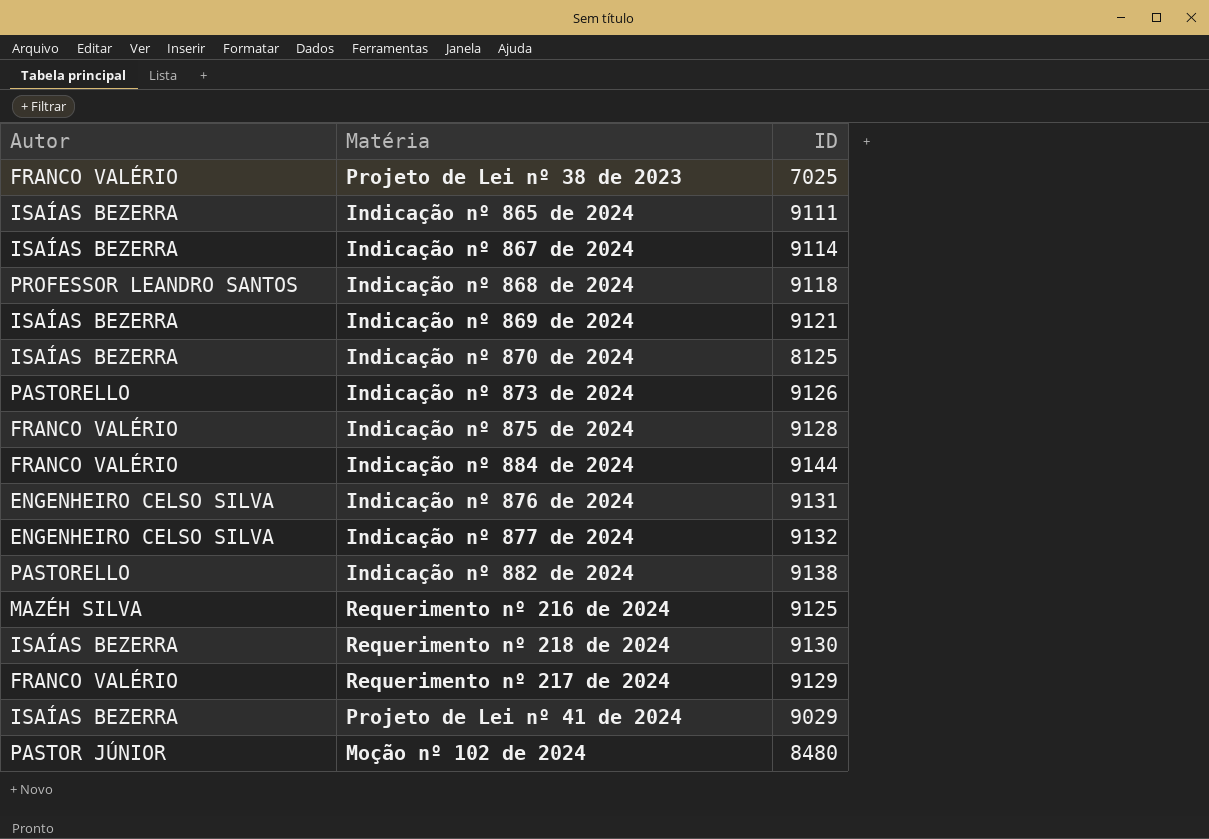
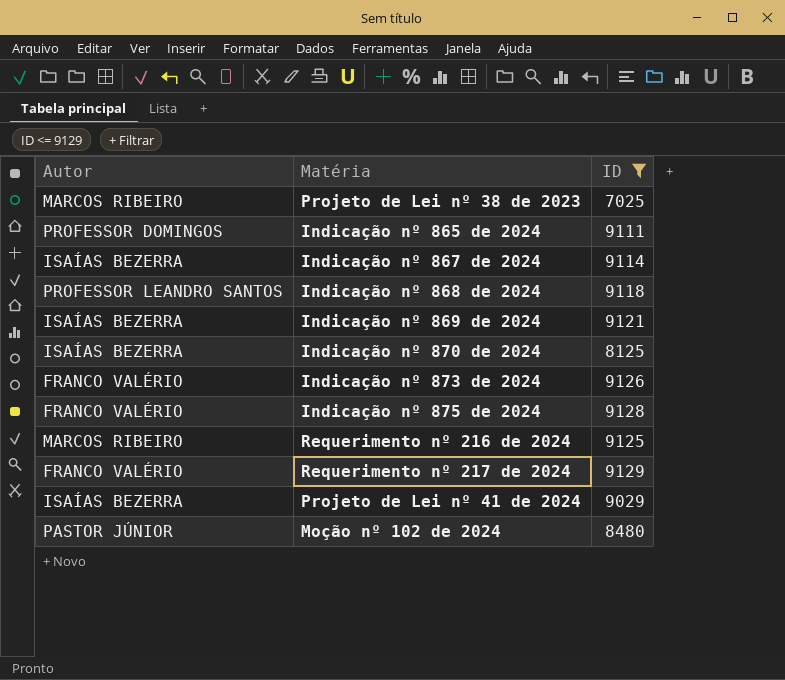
filter: none -> ID <= 9129
Projeto de Lei nº 38 de 2023 | Autor: FRANCO VALÉRIO -> MARCOS RIBEIRO
Indicação nº 865 de 2024 | Autor: ISAÍAS BEZERRA -> PROFESSOR DOMINGOS
Indicação nº 873 de 2024 | Autor: PASTORELLO -> FRANCO VALÉRIO
Requerimento nº 216 de 2024 | Autor: MAZÉH SILVA -> MARCOS RIBEIRO

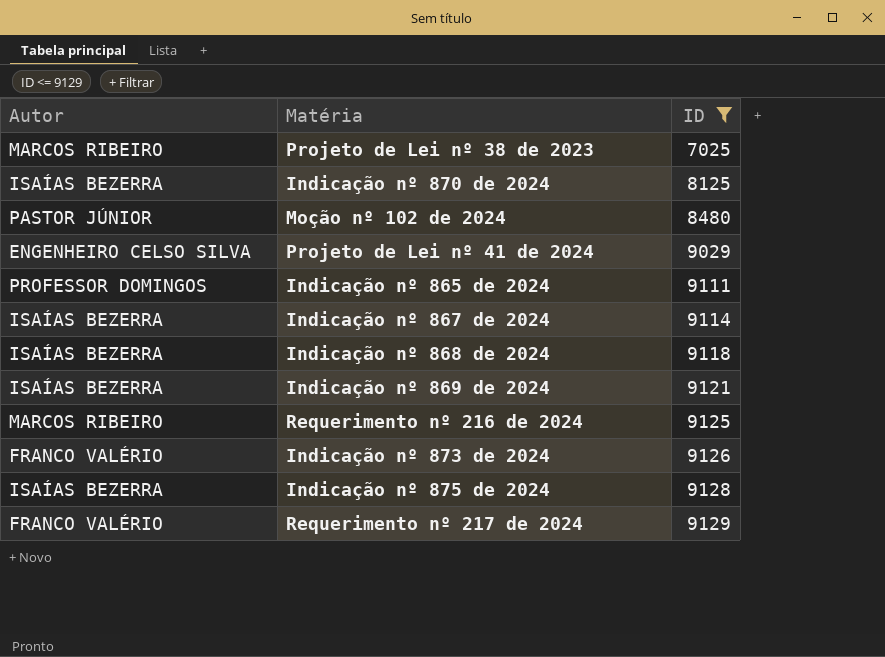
row order: none -> ID ascending
Projeto de Lei nº 41 de 2024 | Autor: ISAÍAS BEZERRA -> ENGENHEIRO CELSO SILVA
Indicação nº 868 de 2024 | Autor: PROFESSOR LEANDRO SANTOS -> ISAÍAS BEZERRA
Indicação nº 875 de 2024 | Autor: FRANCO VALÉRIO -> ISAÍAS BEZERRA

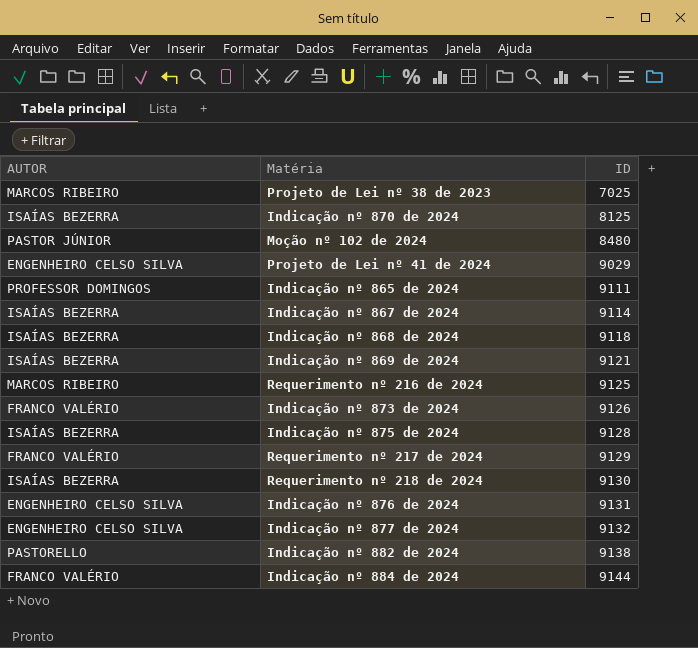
filter: ID <= 9129 -> none
column name: Autor -> AUTOR

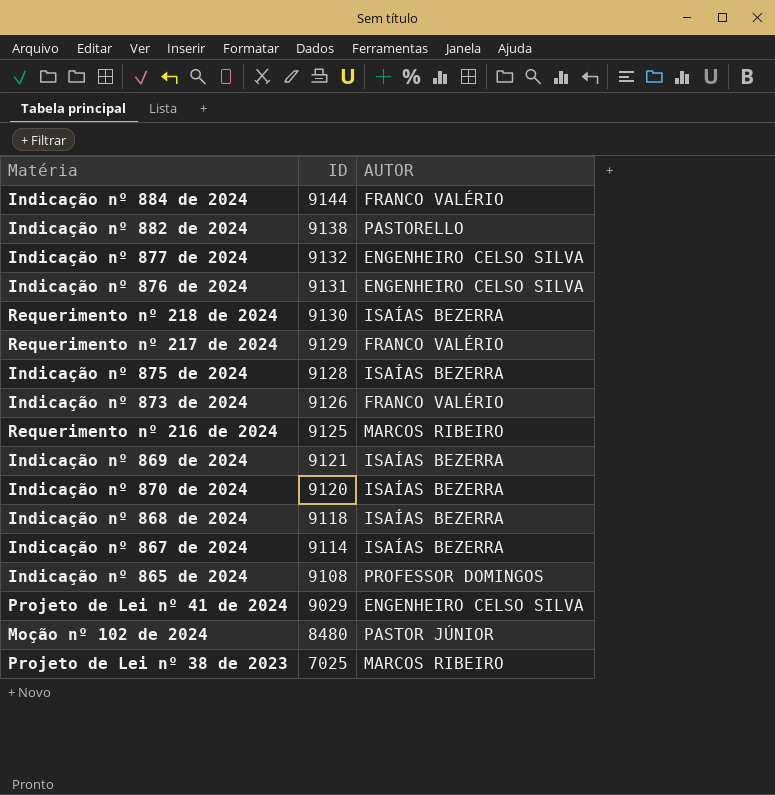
row order: ID ascending -> ID descending
column AUTOR | position: 1 -> 3
Indicação nº 870 de 2024 | ID: 8125 -> 9120
Indicação nº 865 de 2024 | ID: 9111 -> 9108

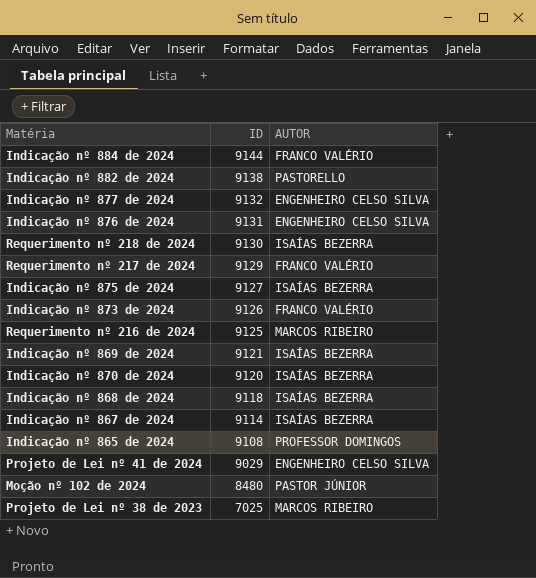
Indicação nº 875 de 2024 | ID: 9128 -> 9127

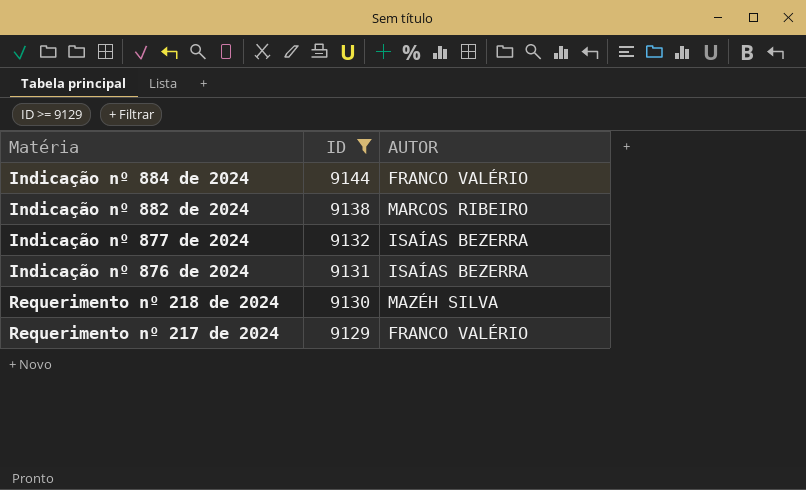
filter: none -> ID >= 9129
Indicação nº 882 de 2024 | AUTOR: PASTORELLO -> MARCOS RIBEIRO
Indicação nº 877 de 2024 | AUTOR: ENGENHEIRO CELSO SILVA -> ISAÍAS BEZERRA
Indicação nº 876 de 2024 | AUTOR: ENGENHEIRO CELSO SILVA -> ISAÍAS BEZERRA
Requerimento nº 218 de 2024 | AUTOR: ISAÍAS BEZERRA -> MAZÉH SILVA

